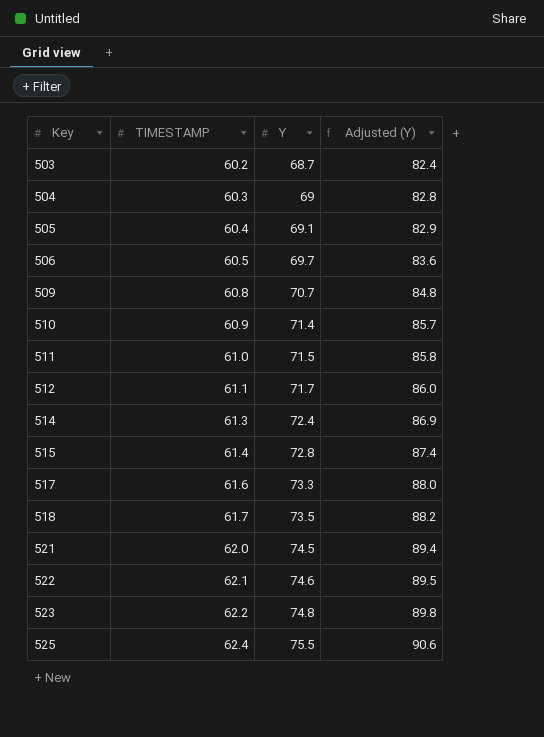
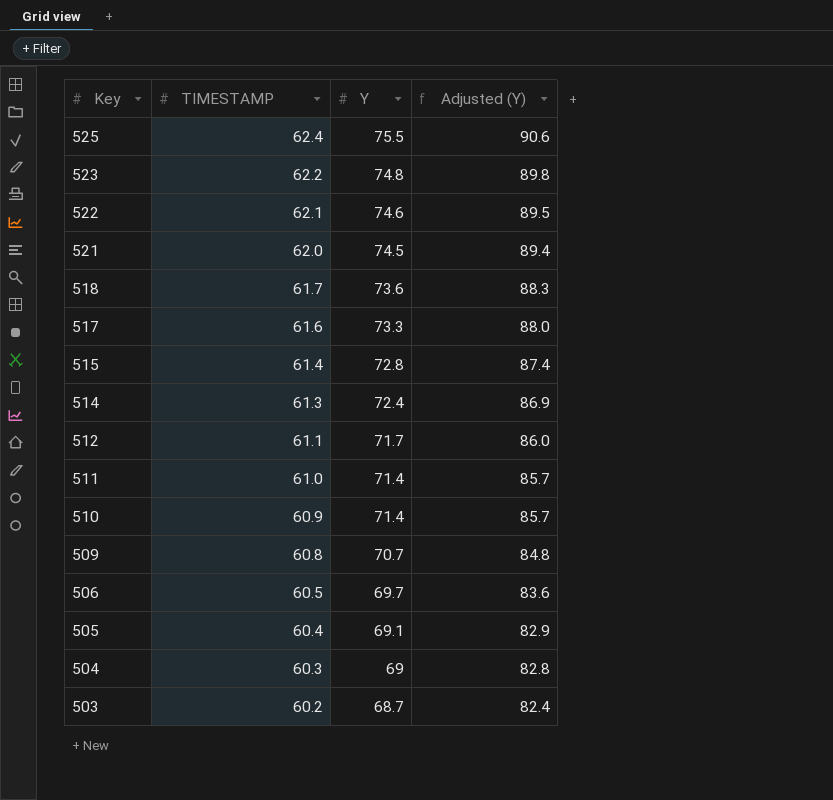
row order: Key ascending -> Key descending
518 | Y: 73.5 -> 73.6
518 | Adjusted (Y): 88.2 -> 88.3
511 | Y: 71.5 -> 71.4
511 | Adjusted (Y): 85.8 -> 85.7

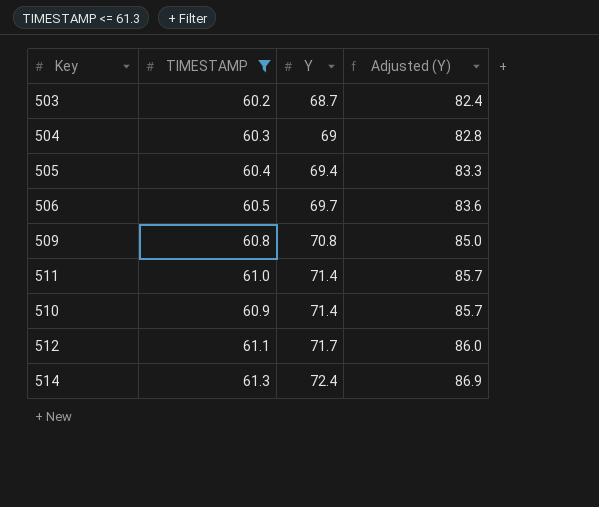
filter: none -> TIMESTAMP <= 61.3
row order: Key descending -> Y ascending
505 | Y: 69.1 -> 69.4
505 | Adjusted (Y): 82.9 -> 83.3
509 | Y: 70.7 -> 70.8
509 | Adjusted (Y): 84.8 -> 85.0

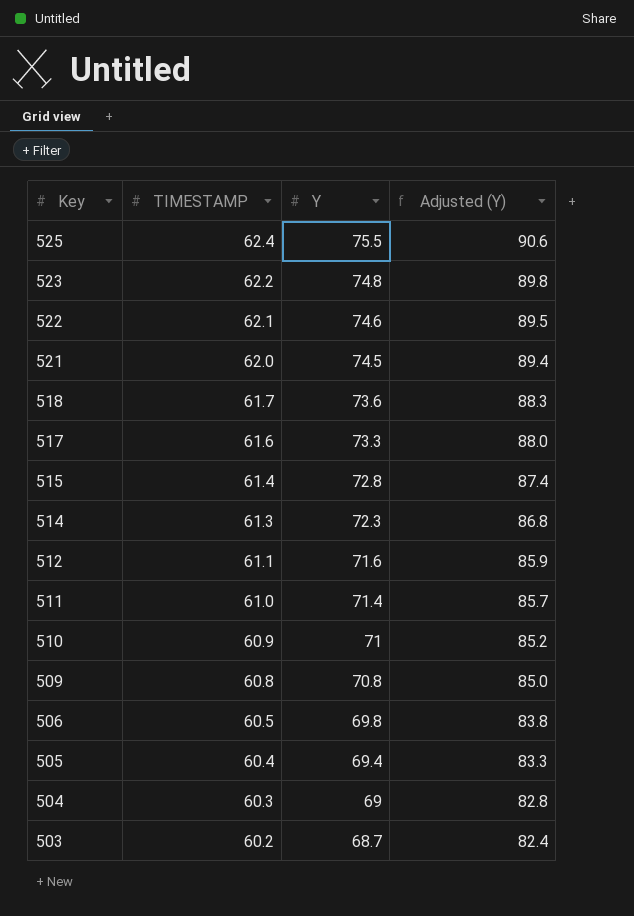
filter: TIMESTAMP <= 61.3 -> none
row order: Y ascending -> Key descending
514 | Y: 72.4 -> 72.3
514 | Adjusted (Y): 86.9 -> 86.8
512 | Y: 71.7 -> 71.6
512 | Adjusted (Y): 86.0 -> 85.9
510 | Y: 71.4 -> 71
510 | Adjusted (Y): 85.7 -> 85.2
506 | Y: 69.7 -> 69.8
506 | Adjusted (Y): 83.6 -> 83.8

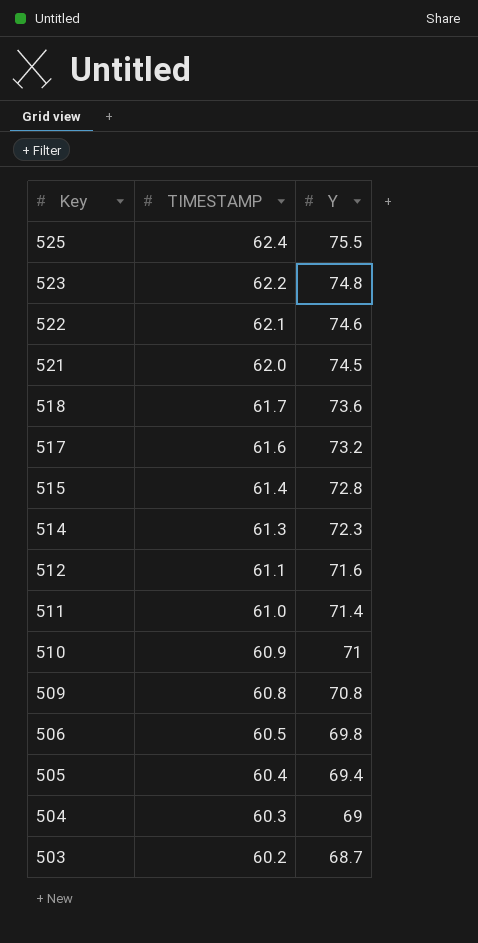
column Adjusted (Y) | formula: [Y] * 1.2 -> none
517 | Y: 73.3 -> 73.2

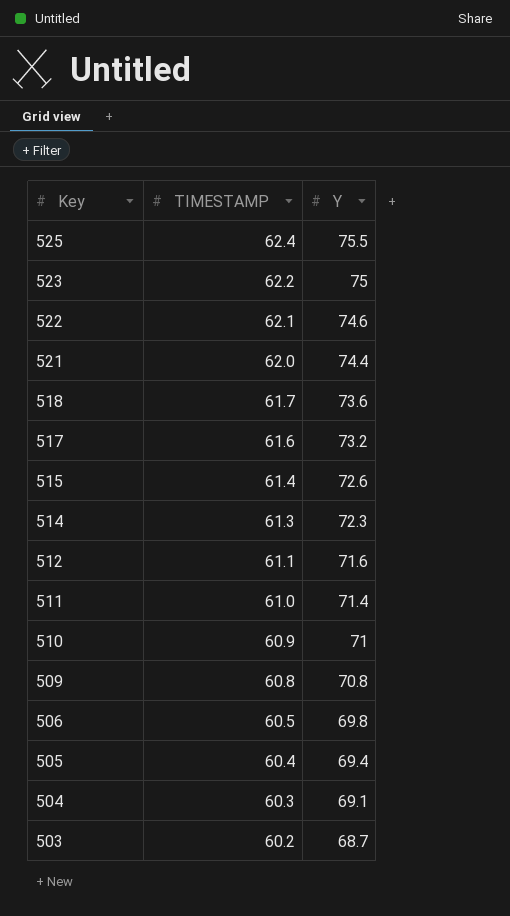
523 | Y: 74.8 -> 75
521 | Y: 74.5 -> 74.4
515 | Y: 72.8 -> 72.6
504 | Y: 69 -> 69.1

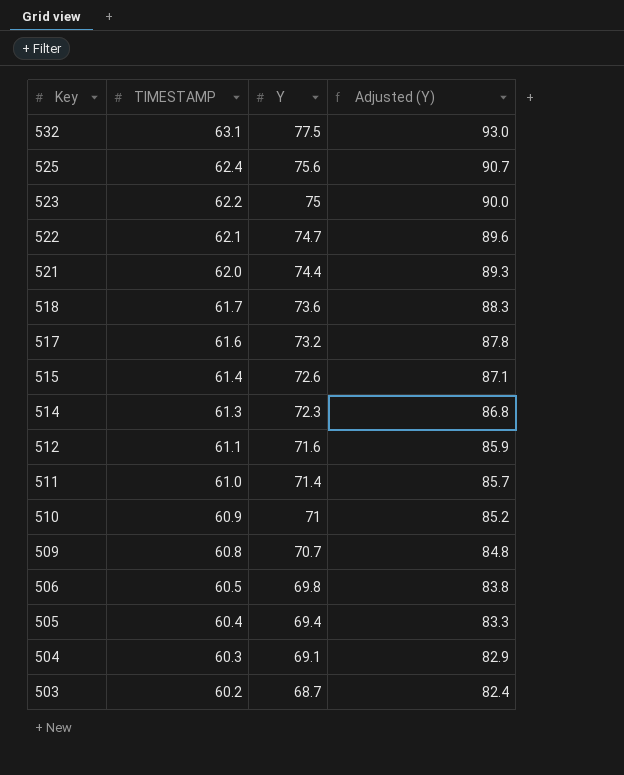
column Adjusted (Y) | formula: none -> [Y] * 1.2
row 532: none -> 63.1 | 77.5 | 93.0
525 | Y: 75.5 -> 75.6
522 | Y: 74.6 -> 74.7
509 | Y: 70.8 -> 70.7

